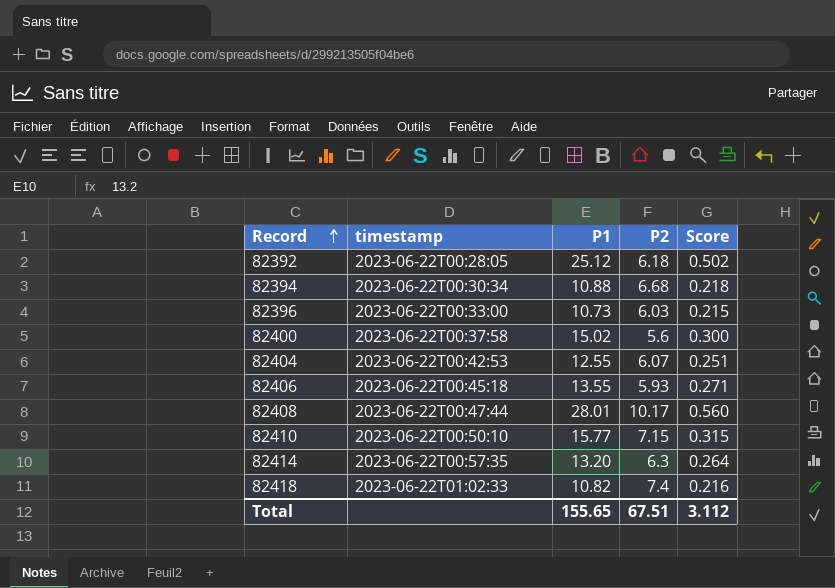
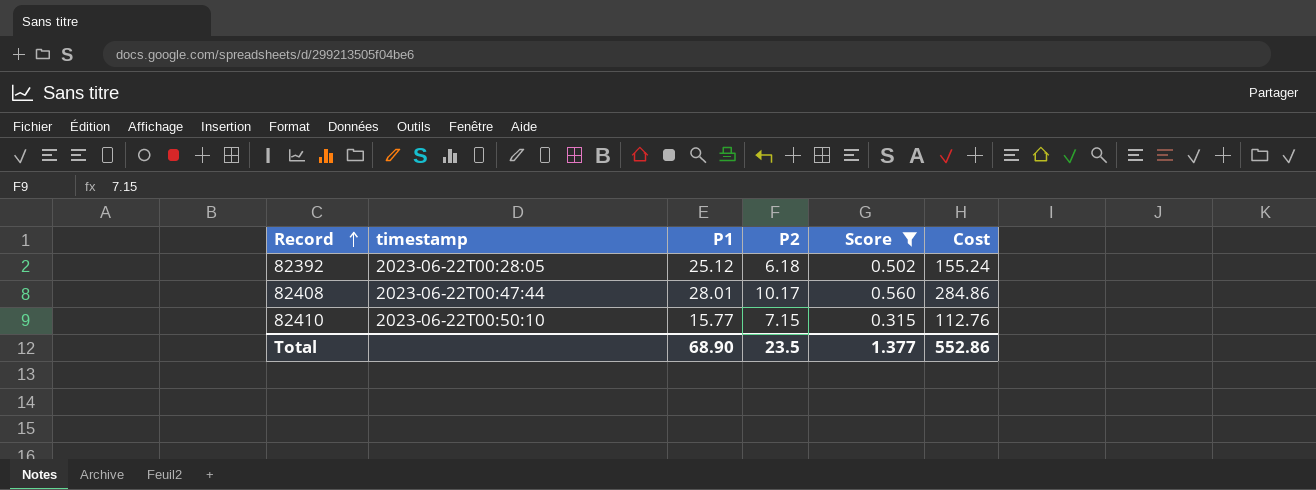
filter: none -> Score >= 0.315
column Cost | formula: none -> [P1] * [P2]
Total | P1: 155.65 -> 68.90
Total | P2: 67.51 -> 23.5
Total | Score: 3.112 -> 1.377

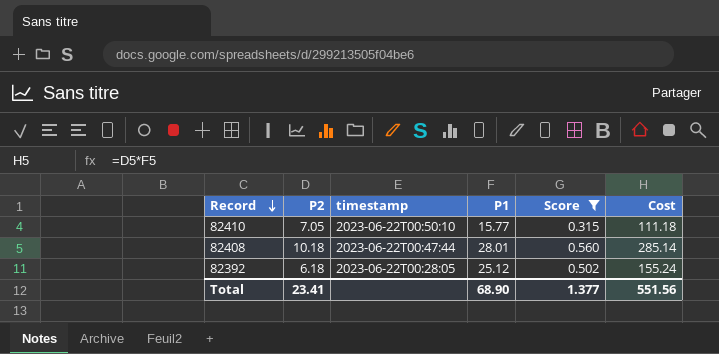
row order: Record ascending -> Record descending
column P2 | position: 4 -> 2
82410 | P2: 7.15 -> 7.05
82410 | Cost: 112.76 -> 111.18
82408 | P2: 10.17 -> 10.18
82408 | Cost: 284.86 -> 285.14
Total | P2: 23.5 -> 23.41
Total | Cost: 552.86 -> 551.56

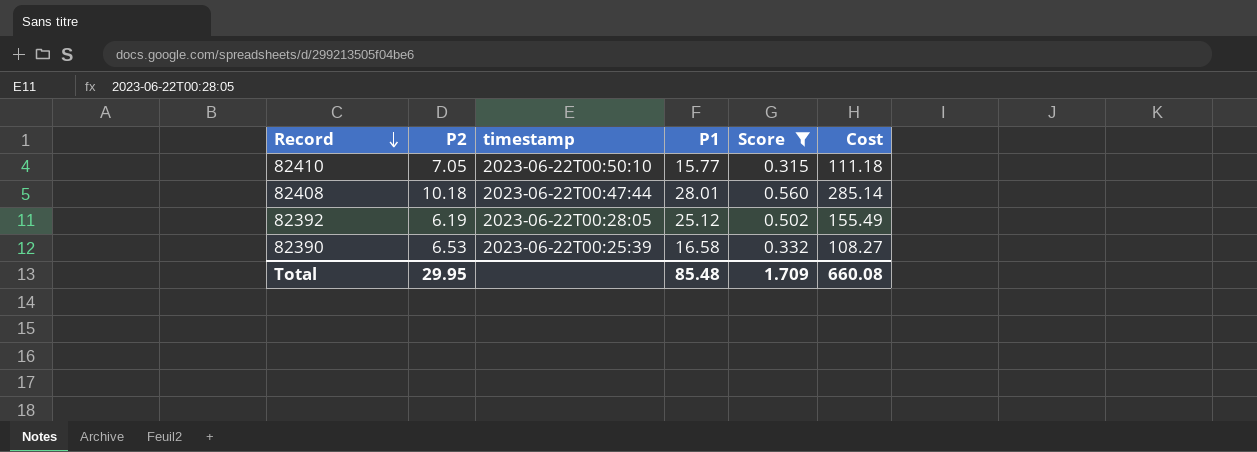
82392 | P2: 6.18 -> 6.19
82392 | Cost: 155.24 -> 155.49
row 82390: none -> 6.53 | 2023-06-22T00:25:39 | 16.58 | 0.332 | 108.27
Total | P2: 23.41 -> 29.95
Total | P1: 68.90 -> 85.48
Total | Score: 1.377 -> 1.709
Total | Cost: 551.56 -> 660.08

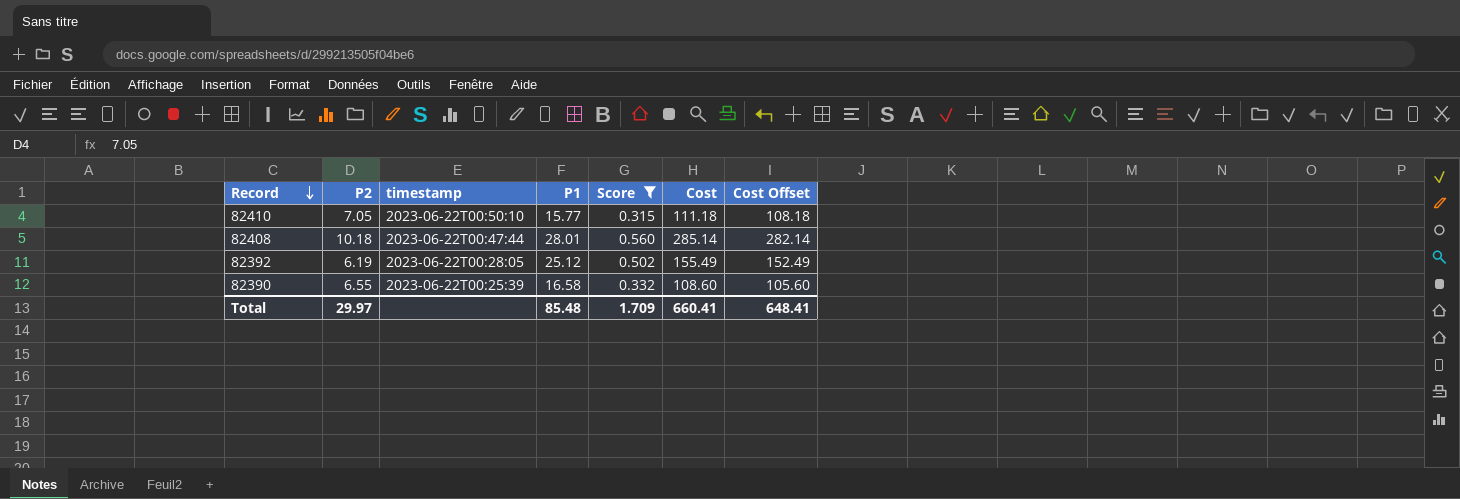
column Cost Offset | formula: none -> [Cost] - 3
82390 | P2: 6.53 -> 6.55
82390 | Cost: 108.27 -> 108.60
Total | P2: 29.95 -> 29.97
Total | Cost: 660.08 -> 660.41

